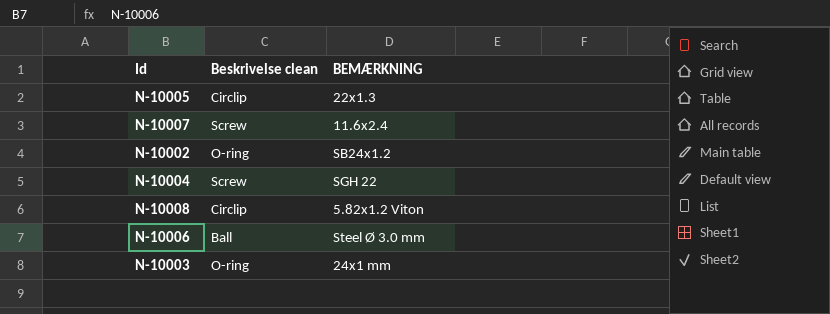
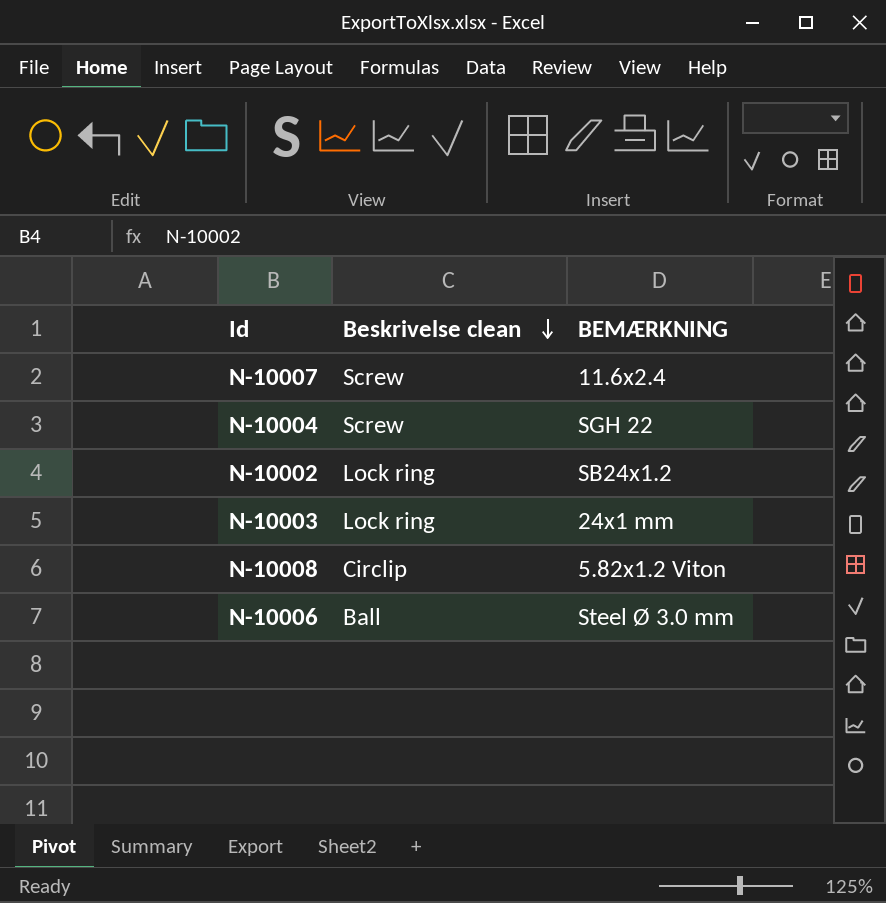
row order: none -> Beskrivelse clean descending
row N-10005: Circlip | 22x1.3 -> none
N-10002 | Beskrivelse clean: O-ring -> Lock ring
N-10003 | Beskrivelse clean: O-ring -> Lock ring

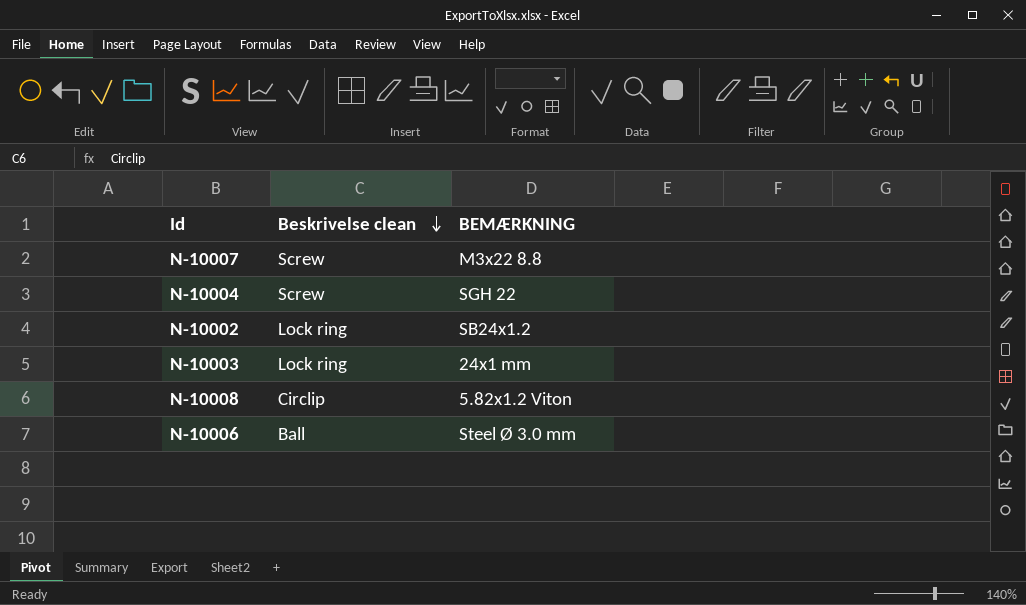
N-10007 | BEMÆRKNING: 11.6x2.4 -> M3x22 8.8

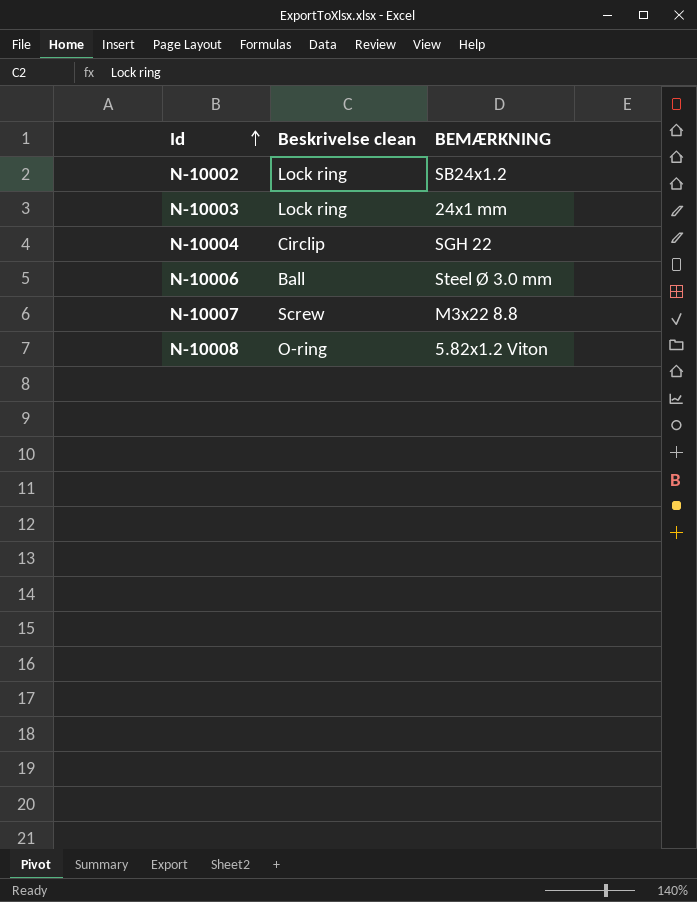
row order: Beskrivelse clean descending -> Id ascending
N-10004 | Beskrivelse clean: Screw -> Circlip
N-10008 | Beskrivelse clean: Circlip -> O-ring

